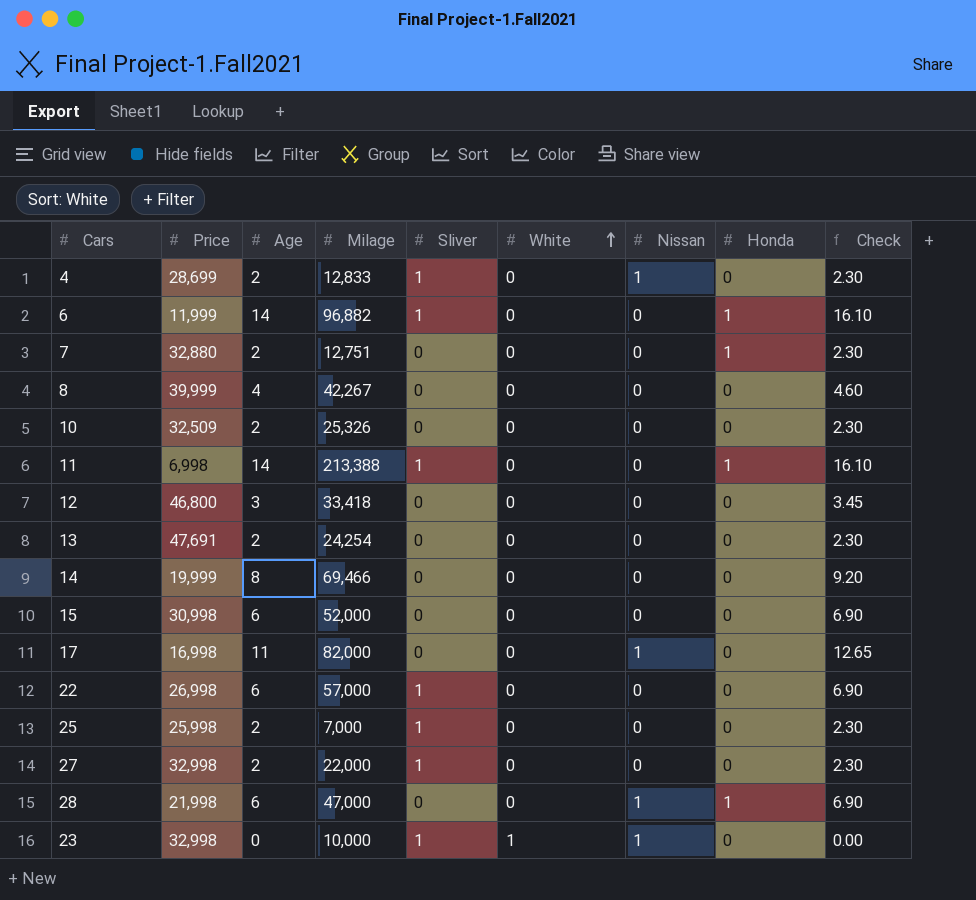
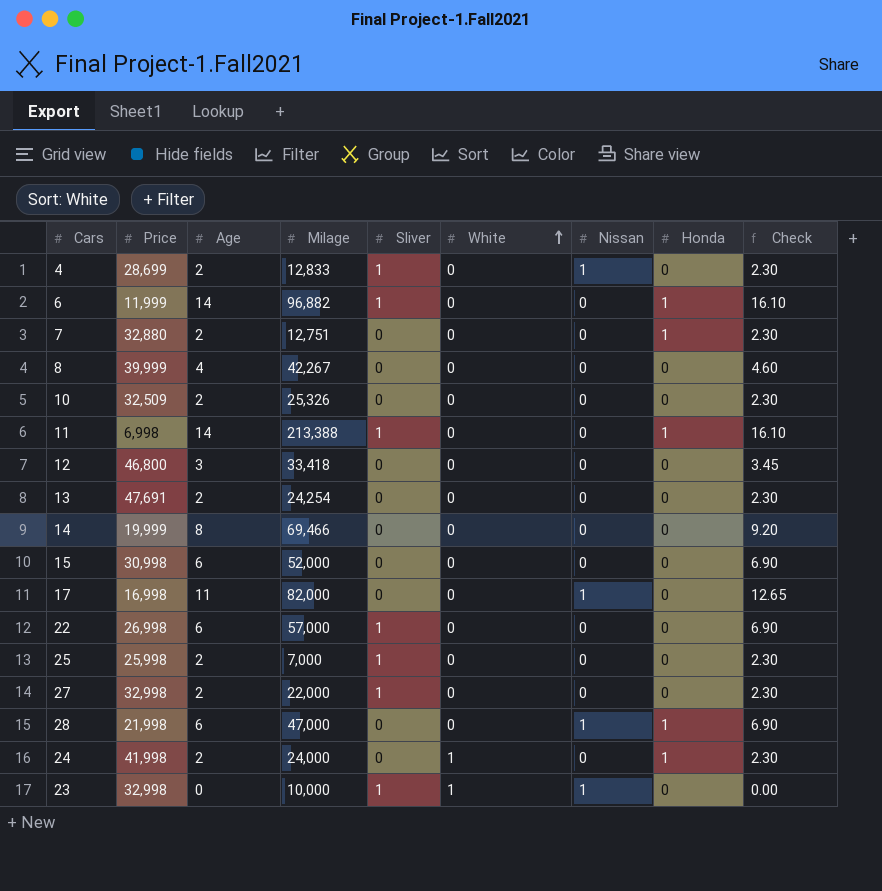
row 24: none -> 41,998 | 2 | 24,000 | 0 | 1 | 0 | 1 | 2.30

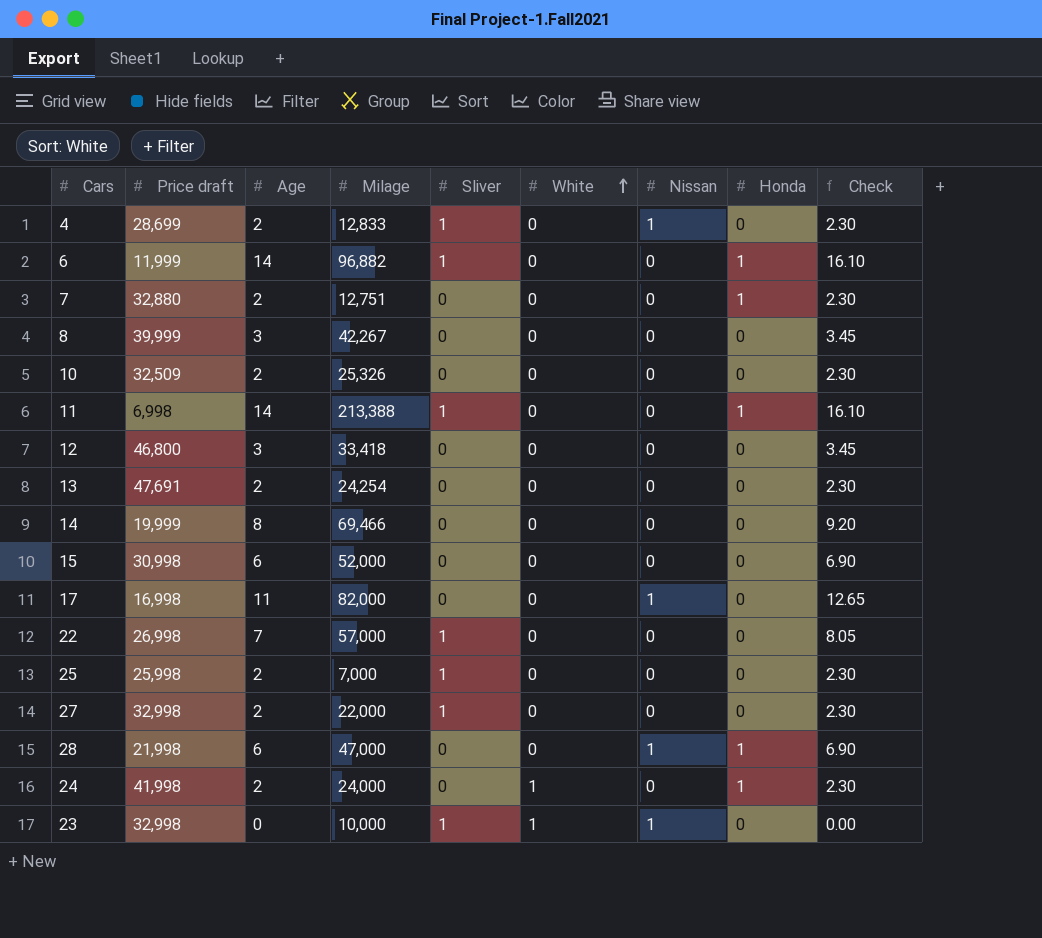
column name: Price -> Price draft
8 | Age: 4 -> 3
8 | Check: 4.60 -> 3.45
22 | Age: 6 -> 7
22 | Check: 6.90 -> 8.05

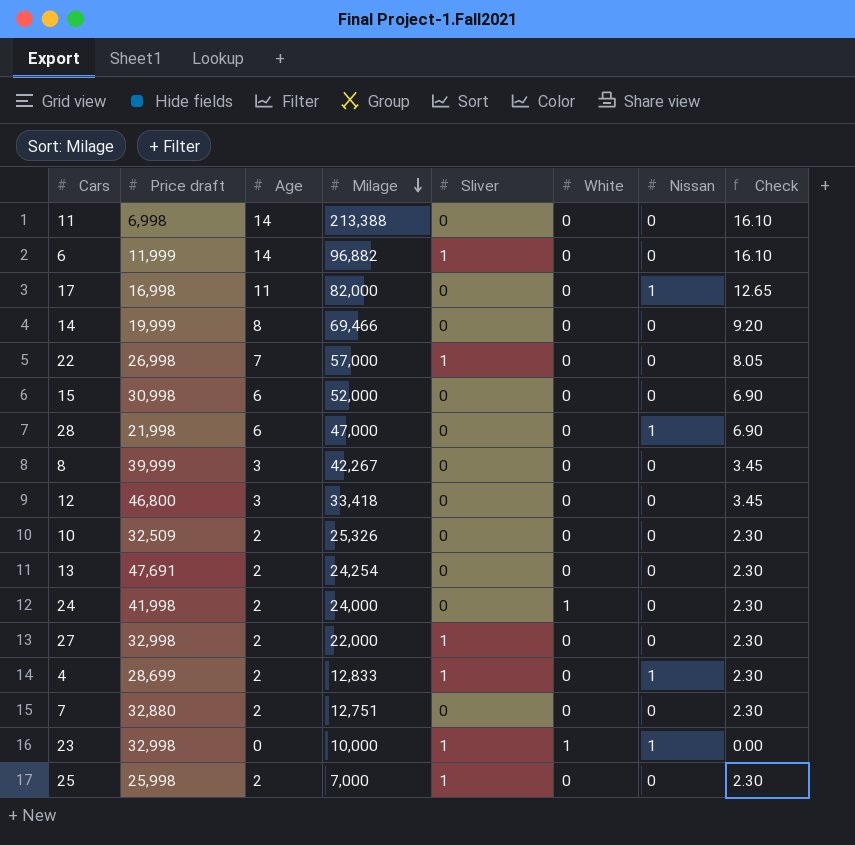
row order: White ascending -> Milage descending
column Honda | position: 8 -> none
11 | Sliver: 1 -> 0

